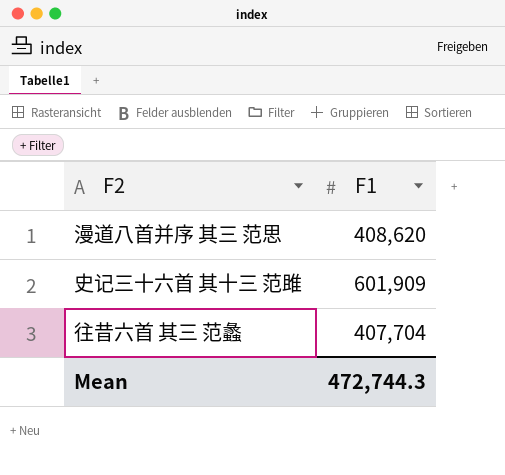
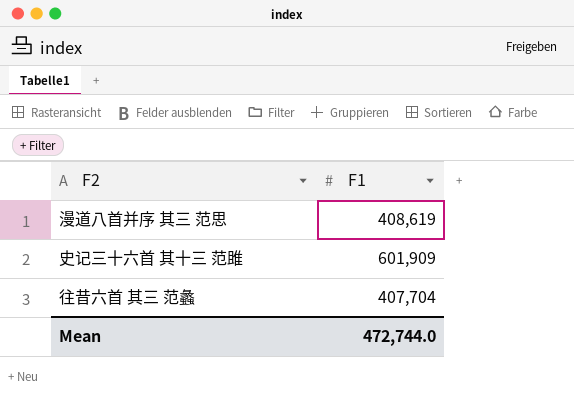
漫道八首并序 其三 范思 | F1: 408,620 -> 408,619
Mean | F1: 472,744.3 -> 472,744.0

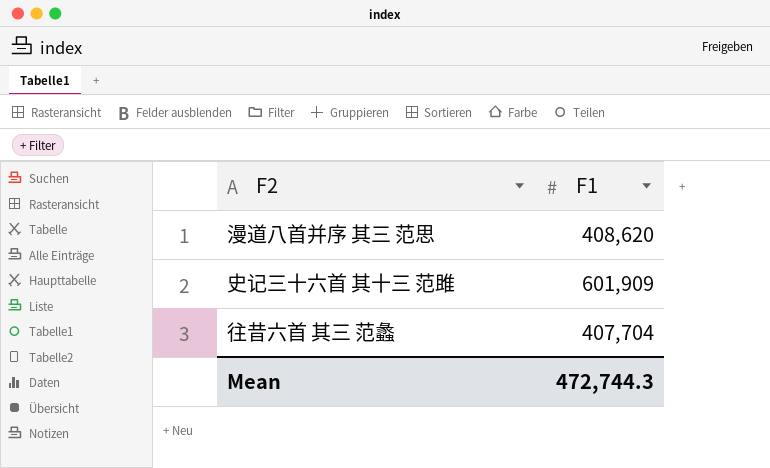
漫道八首并序 其三 范思 | F1: 408,619 -> 408,620
Mean | F1: 472,744.0 -> 472,744.3

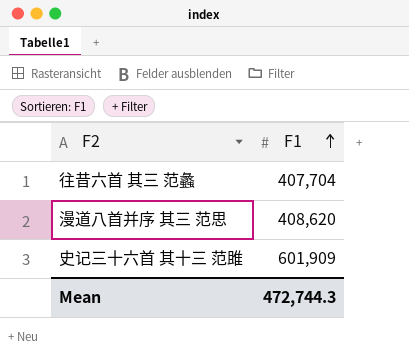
row order: none -> F1 ascending

